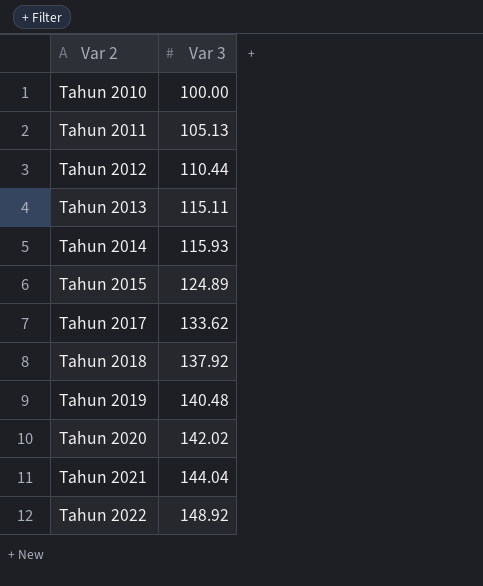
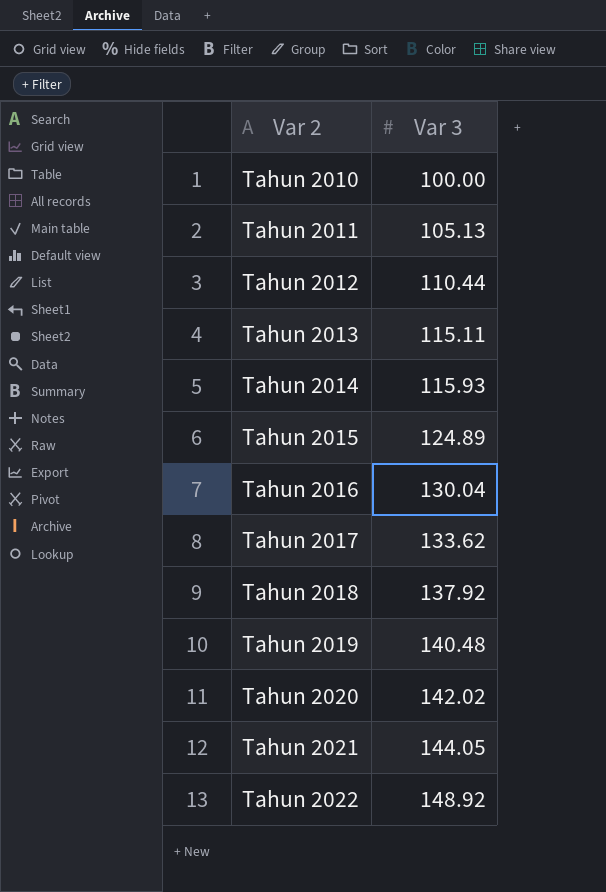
row Tahun 2016: none -> 130.04
Tahun 2021 | Var 3: 144.04 -> 144.05

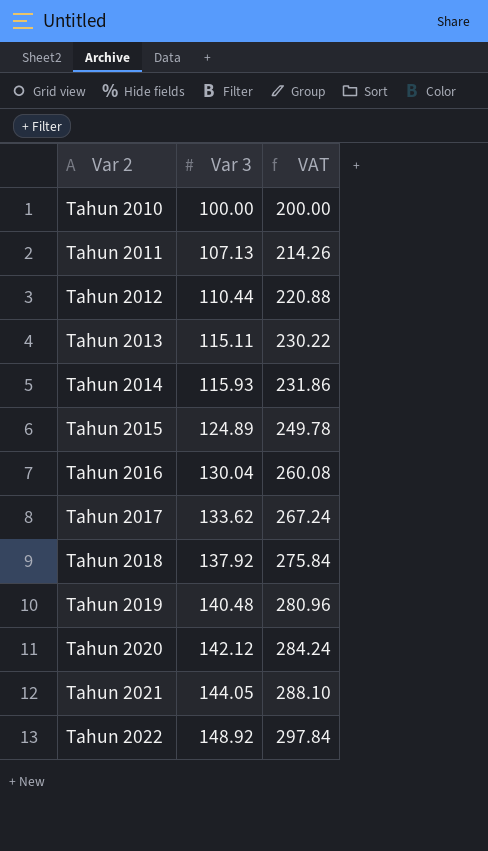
column VAT | formula: none -> [Var 3] * 2
Tahun 2011 | Var 3: 105.13 -> 107.13
Tahun 2020 | Var 3: 142.02 -> 142.12

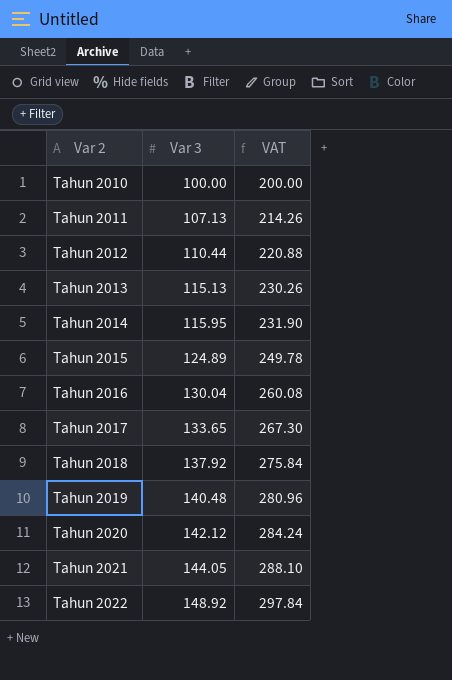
Tahun 2013 | Var 3: 115.11 -> 115.13
Tahun 2013 | VAT: 230.22 -> 230.26
Tahun 2014 | Var 3: 115.93 -> 115.95
Tahun 2014 | VAT: 231.86 -> 231.90
Tahun 2017 | Var 3: 133.62 -> 133.65
Tahun 2017 | VAT: 267.24 -> 267.30

